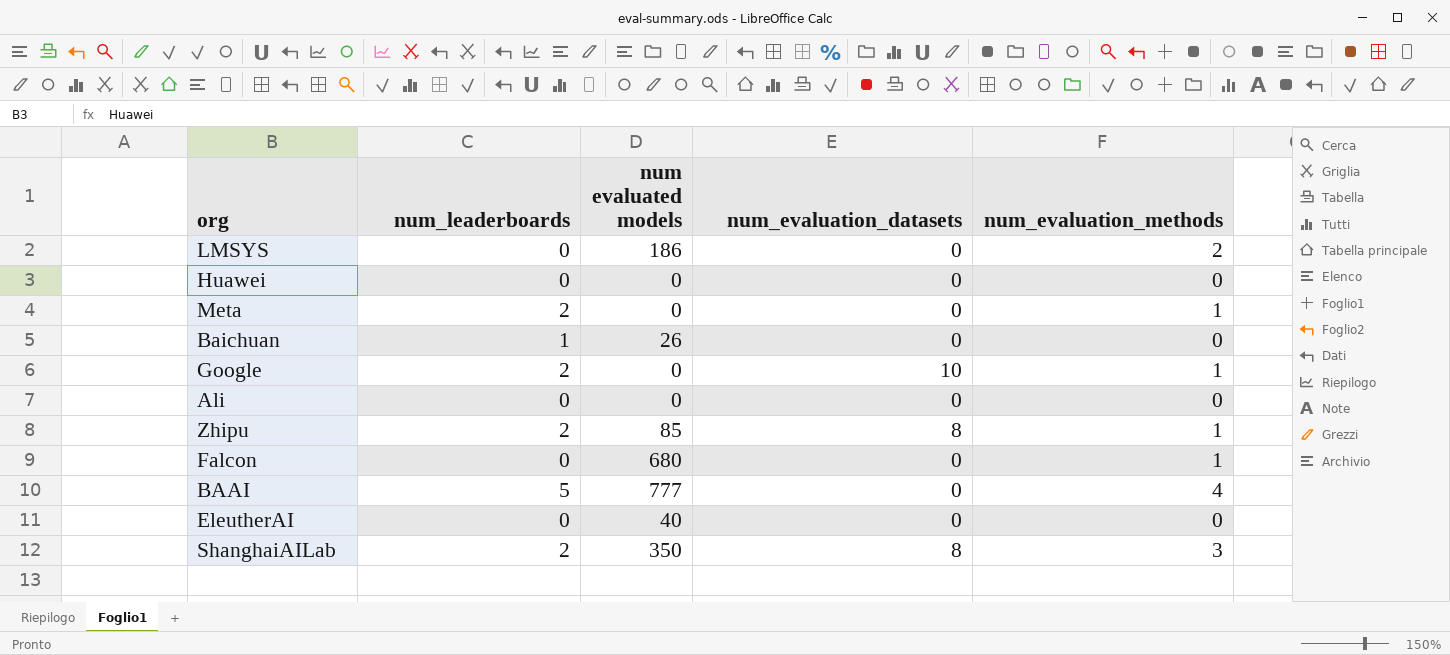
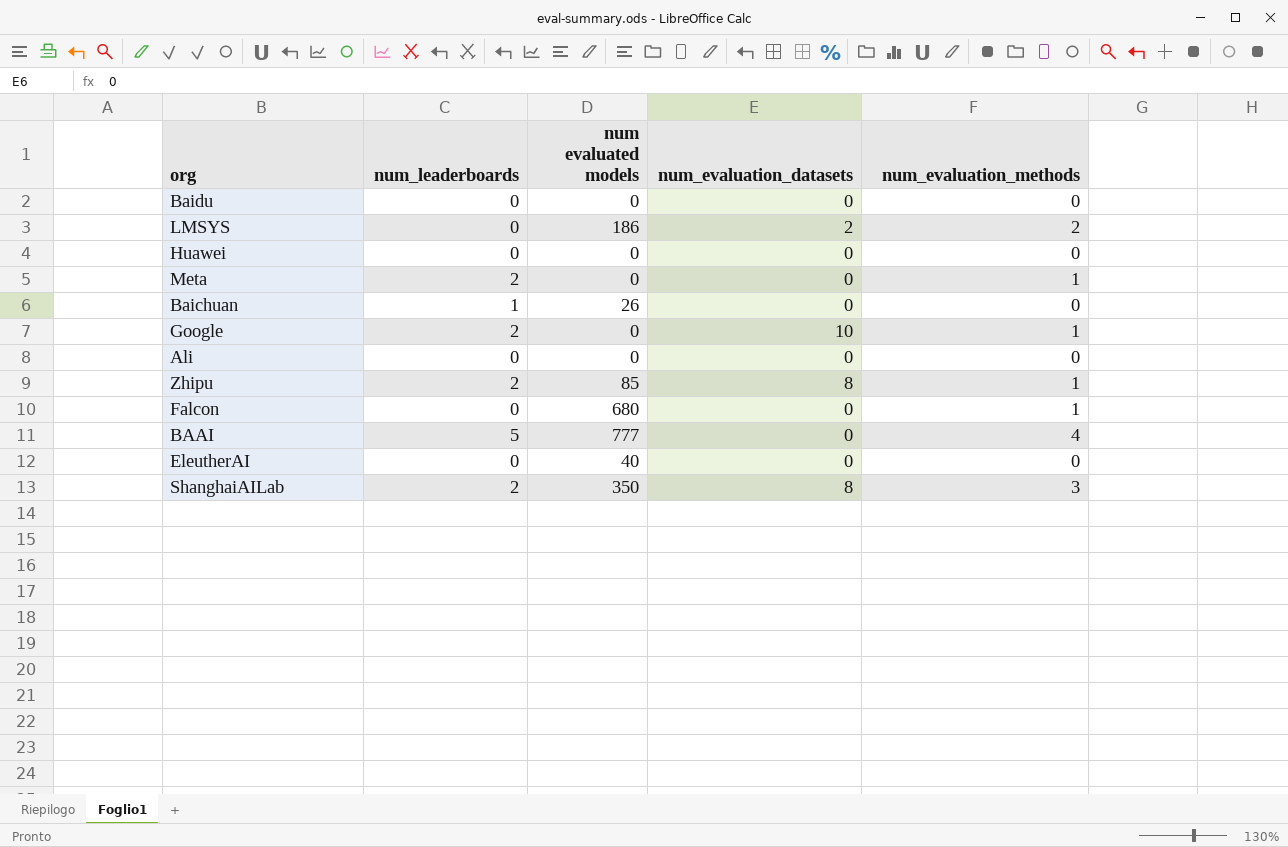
row Baidu: none -> 0 | 0 | 0 | 0
LMSYS | num_evaluation_datasets: 0 -> 2

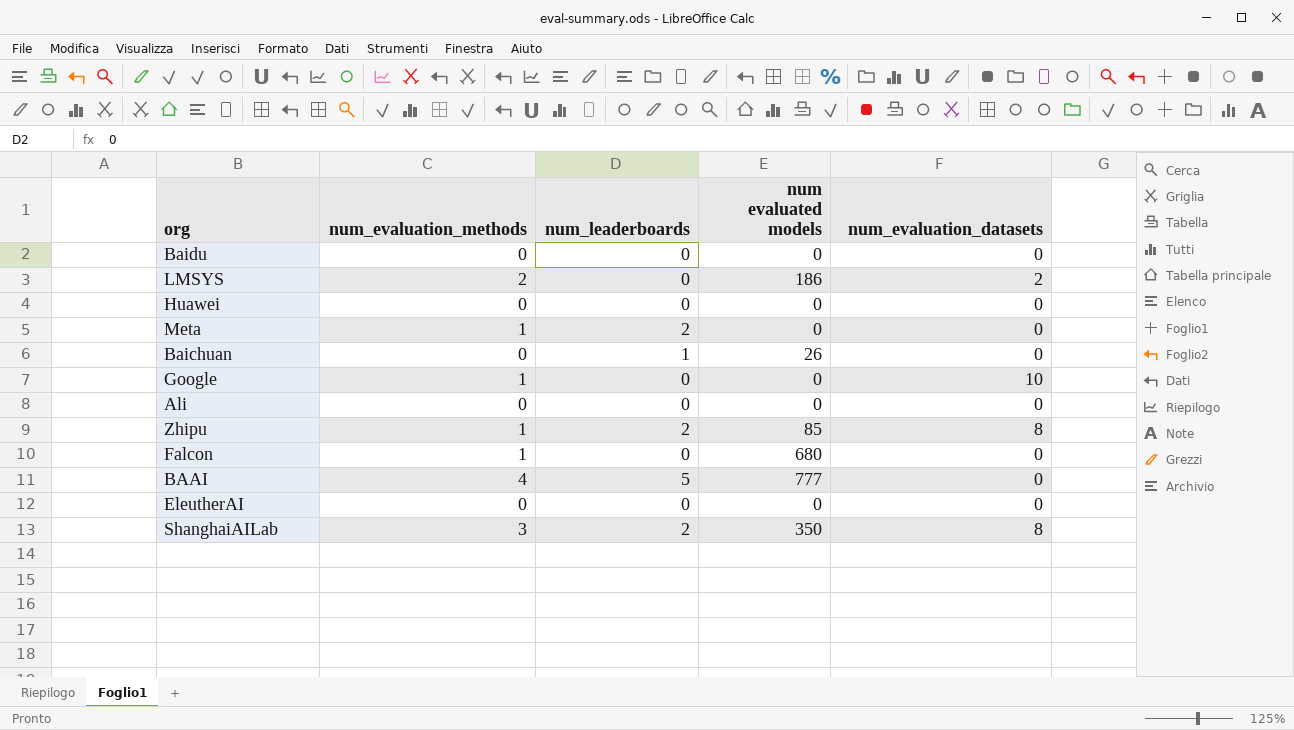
column num_evaluation_methods | position: 5 -> 2
Google | num_leaderboards: 2 -> 0
EleutherAI | num evaluated models: 40 -> 0

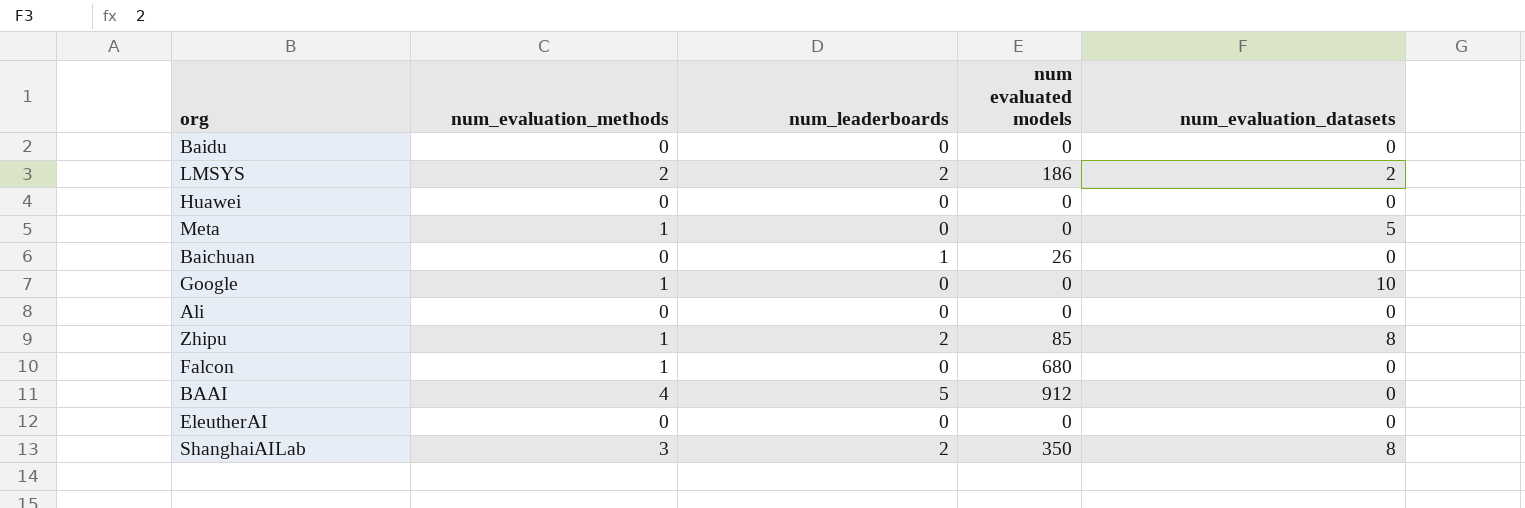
LMSYS | num_leaderboards: 0 -> 2
Meta | num_leaderboards: 2 -> 0
Meta | num_evaluation_datasets: 0 -> 5
BAAI | num evaluated models: 777 -> 912

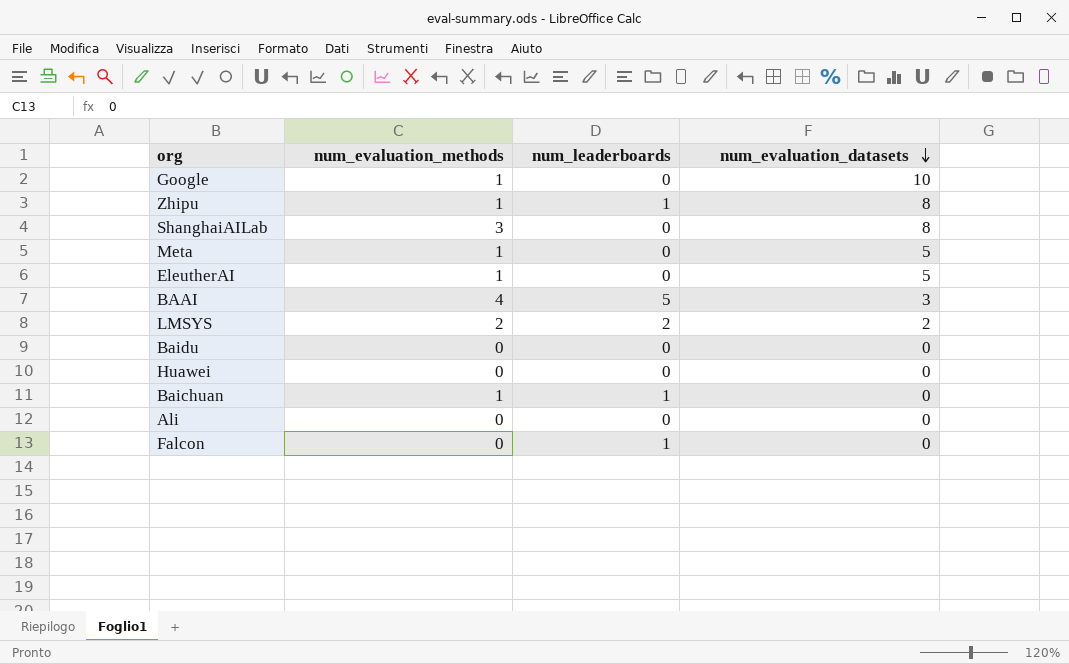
row order: none -> num_evaluation_datasets descending
column num evaluated models | position: 4 -> none
Zhipu | num_leaderboards: 2 -> 1
ShanghaiAILab | num_leaderboards: 2 -> 0
EleutherAI | num_evaluation_methods: 0 -> 1
EleutherAI | num_evaluation_datasets: 0 -> 5
BAAI | num_evaluation_datasets: 0 -> 3
Baichuan | num_evaluation_methods: 0 -> 1
Falcon | num_evaluation_methods: 1 -> 0
Falcon | num_leaderboards: 0 -> 1

